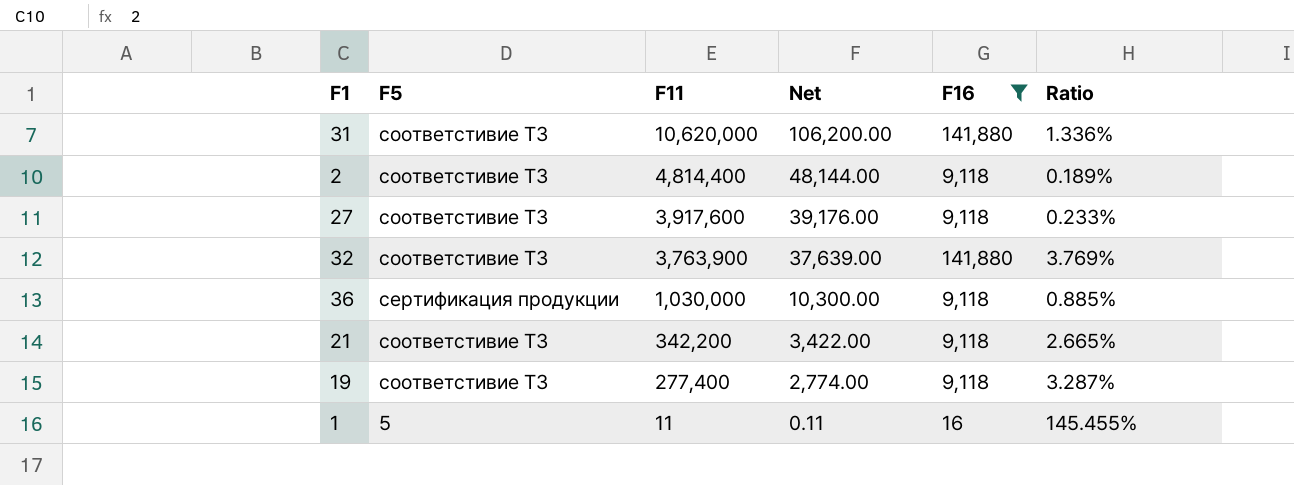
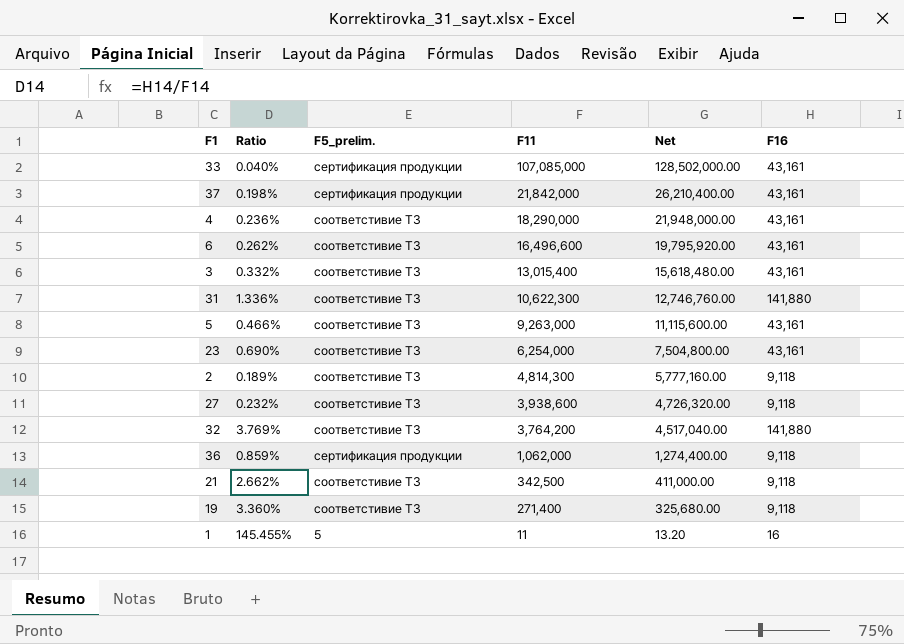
filter: F16 != 43,161 -> none
column Ratio | position: 6 -> 2
column name: F5 -> F5_prelim.
column Net | formula: [F11] * 0.01 -> [F11] * 1.2
31 | F11: 10,620,000 -> 10,622,300
2 | F11: 4,814,400 -> 4,814,300
27 | Ratio: 0.233% -> 0.232%
27 | F11: 3,917,600 -> 3,938,600
32 | F11: 3,763,900 -> 3,764,200
36 | Ratio: 0.885% -> 0.859%
36 | F11: 1,030,000 -> 1,062,000
21 | Ratio: 2.665% -> 2.662%
21 | F11: 342,200 -> 342,500
19 | Ratio: 3.287% -> 3.360%
19 | F11: 277,400 -> 271,400

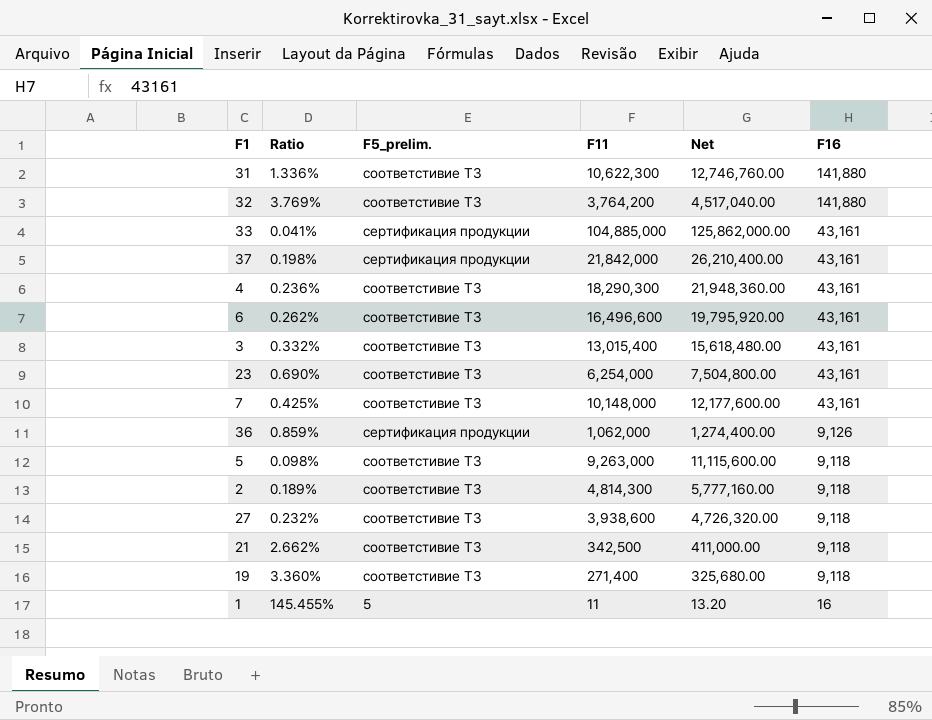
row order: F11 descending -> F16 descending
33 | Ratio: 0.040% -> 0.041%
33 | F11: 107,085,000 -> 104,885,000
33 | Net: 128,502,000.00 -> 125,862,000.00
4 | F11: 18,290,000 -> 18,290,300
4 | Net: 21,948,000.00 -> 21,948,360.00
row 7: none -> 0.425% | соответстивие ТЗ | 10,148,000 | 12,177,600.00 | 43,161
36 | F16: 9,118 -> 9,126
5 | Ratio: 0.466% -> 0.098%
5 | F16: 43,161 -> 9,118

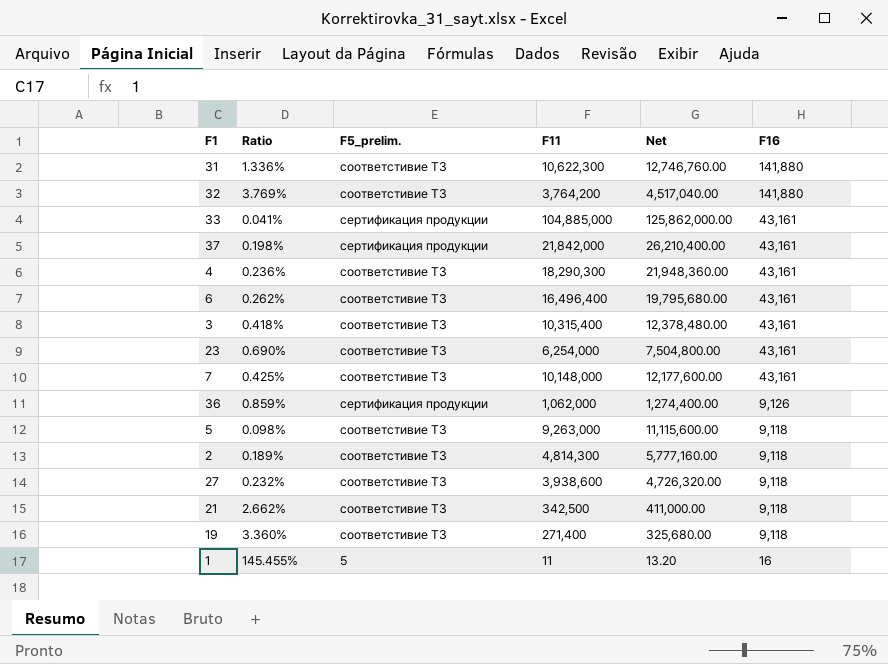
6 | F11: 16,496,600 -> 16,496,400
6 | Net: 19,795,920.00 -> 19,795,680.00
3 | Ratio: 0.332% -> 0.418%
3 | F11: 13,015,400 -> 10,315,400
3 | Net: 15,618,480.00 -> 12,378,480.00

